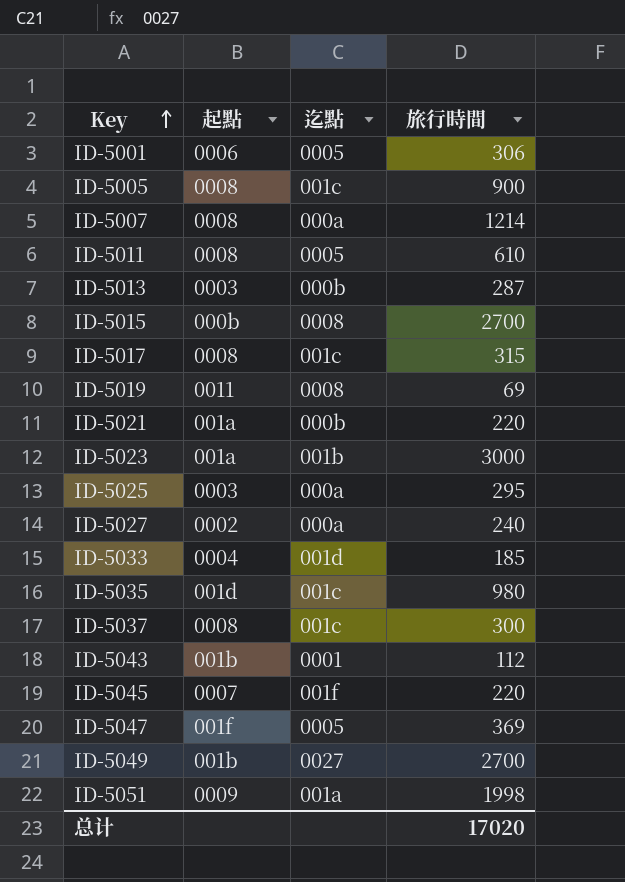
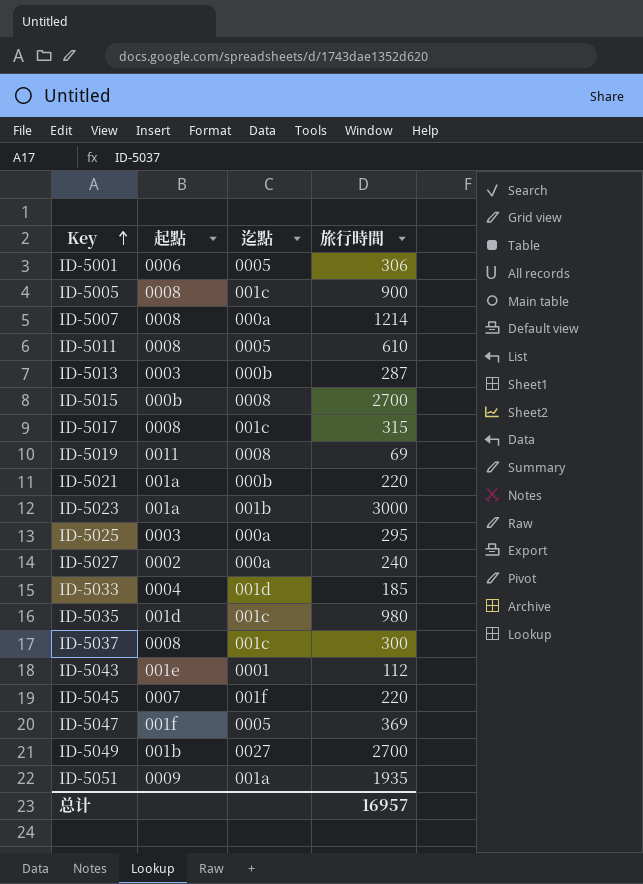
ID-5043 | 起點: 001b -> 001e
ID-5051 | 旅行時間: 1998 -> 1935
总计 | 旅行時間: 17020 -> 16957

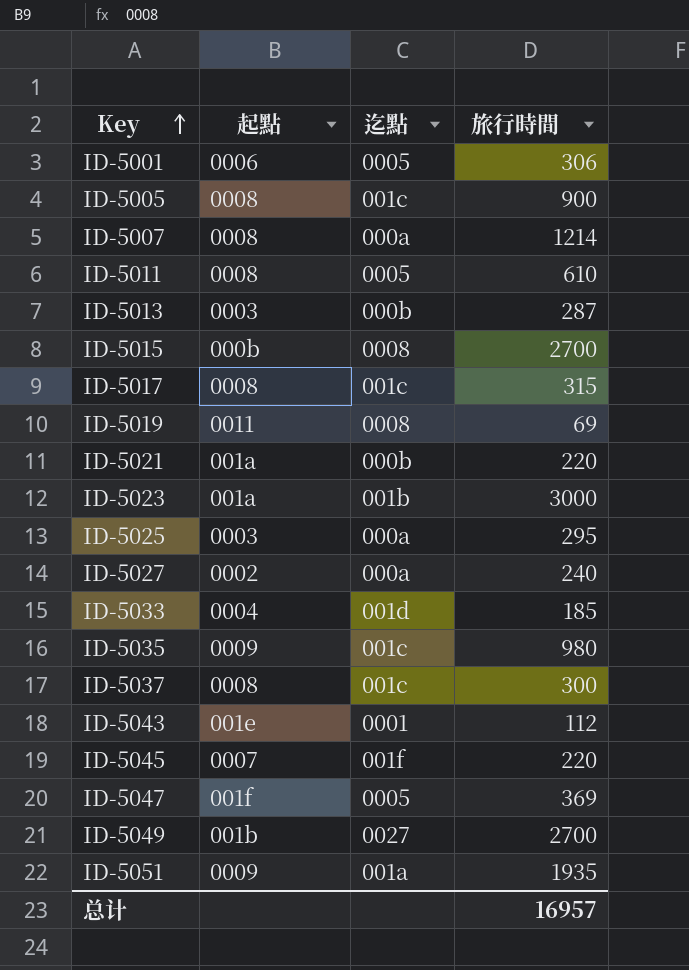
ID-5035 | 起點: 001d -> 0009

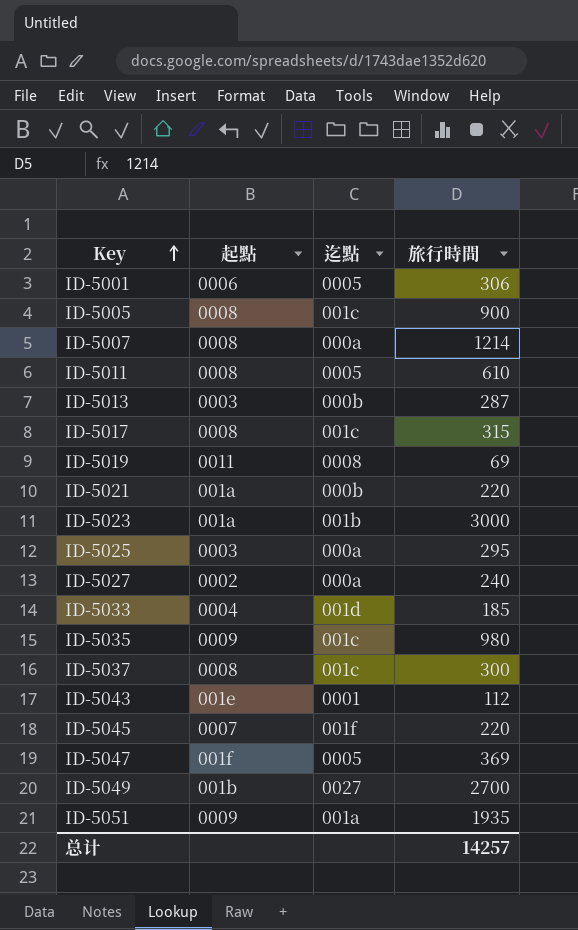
row ID-5015: 000b | 0008 | 2700 -> none
总计 | 旅行時間: 16957 -> 14257

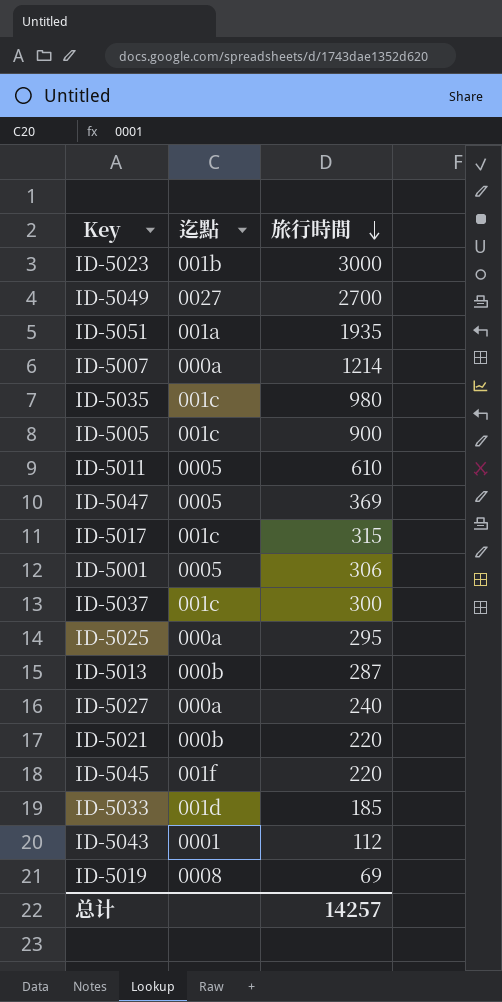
row order: Key ascending -> 旅行時間 descending
column 起點 | position: 2 -> none

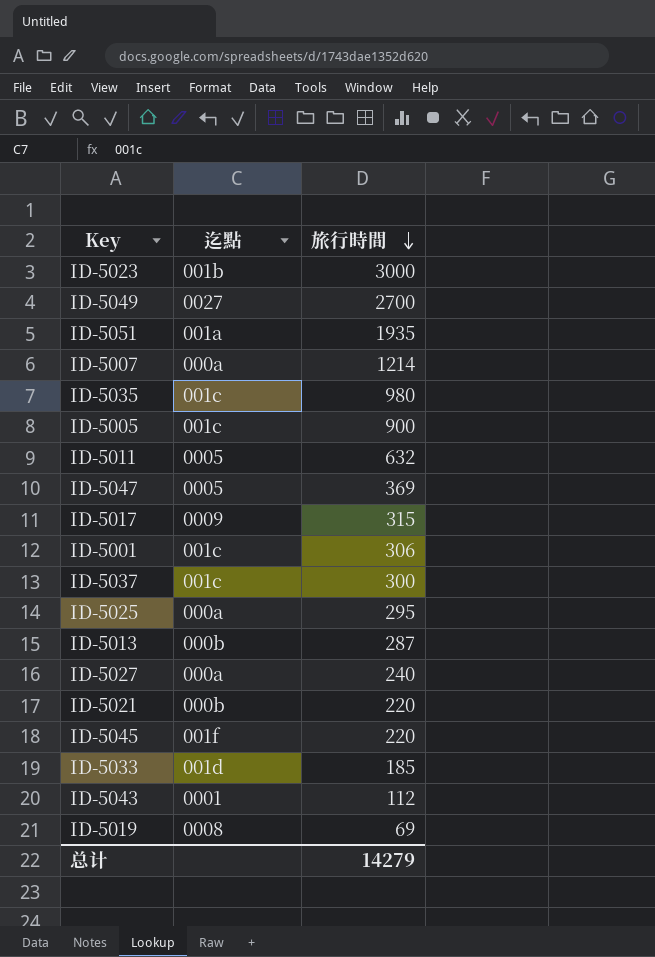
ID-5011 | 旅行時間: 610 -> 632
ID-5017 | 迄點: 001c -> 0009
ID-5001 | 迄點: 0005 -> 001c
总计 | 旅行時間: 14257 -> 14279

